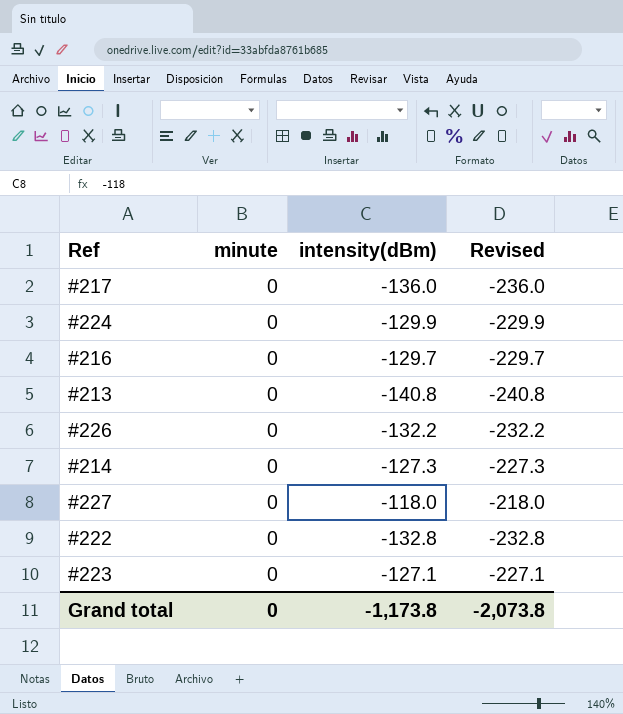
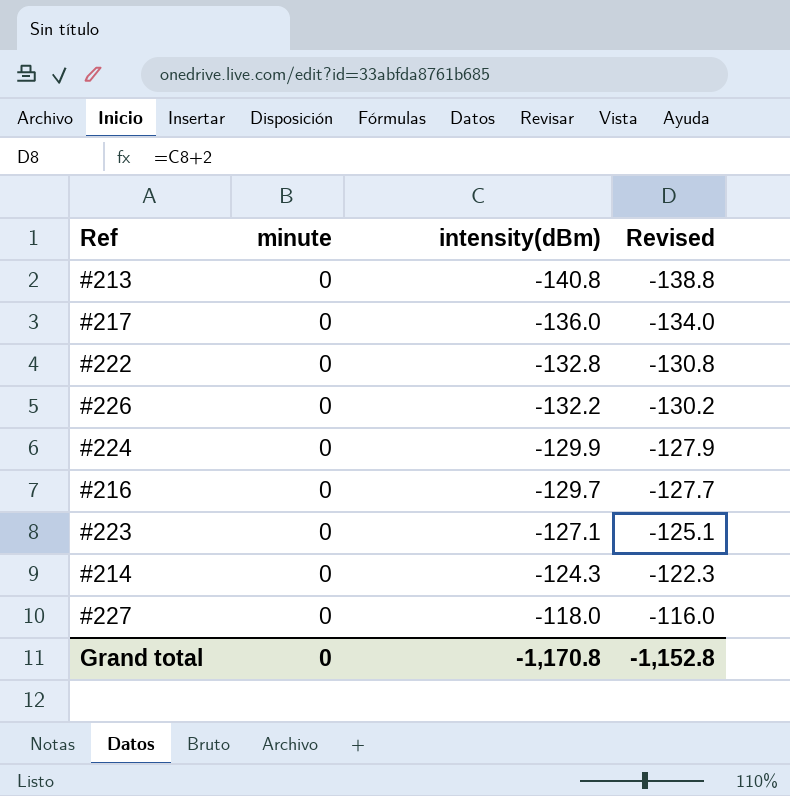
row order: none -> intensity(dBm) ascending
column Revised | formula: [intensity(dBm)] - 100 -> [intensity(dBm)] + 2
#214 | intensity(dBm): -127.3 -> -124.3
Grand total | intensity(dBm): -1,173.8 -> -1,170.8
Grand total | Revised: -2,073.8 -> -1,152.8

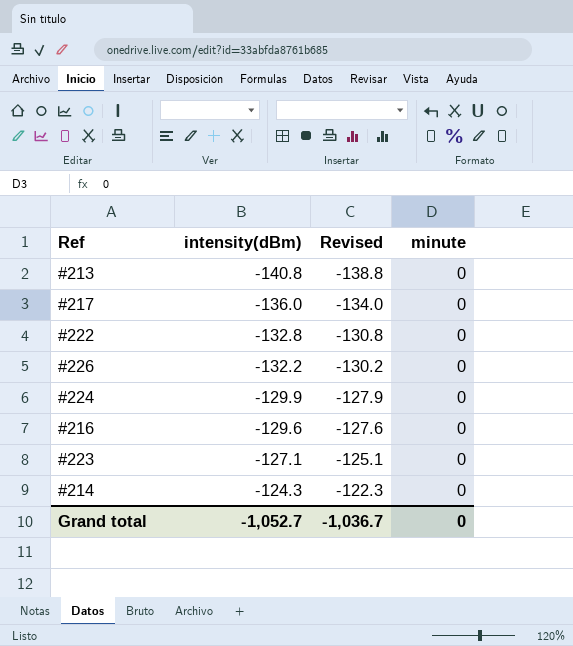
column minute | position: 2 -> 4
row #227: 0 | -118.0 | -116.0 -> none
#216 | intensity(dBm): -129.7 -> -129.6
#216 | Revised: -127.7 -> -127.6
Grand total | intensity(dBm): -1,170.8 -> -1,052.7
Grand total | Revised: -1,152.8 -> -1,036.7

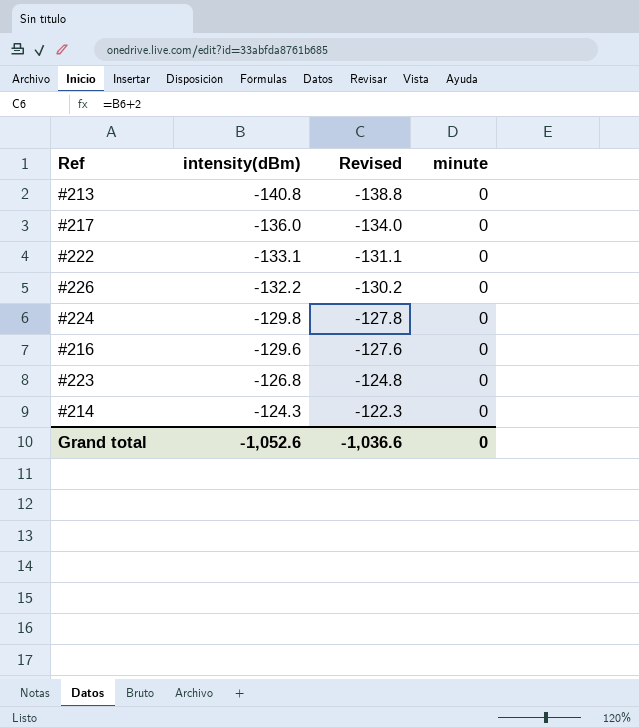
#222 | intensity(dBm): -132.8 -> -133.1
#222 | Revised: -130.8 -> -131.1
#224 | intensity(dBm): -129.9 -> -129.8
#224 | Revised: -127.9 -> -127.8
#223 | intensity(dBm): -127.1 -> -126.8
#223 | Revised: -125.1 -> -124.8
Grand total | intensity(dBm): -1,052.7 -> -1,052.6
Grand total | Revised: -1,036.7 -> -1,036.6

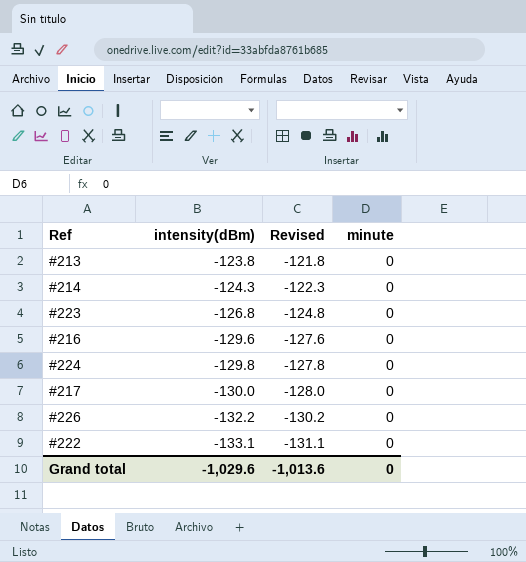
row order: intensity(dBm) ascending -> intensity(dBm) descending
#213 | intensity(dBm): -140.8 -> -123.8
#213 | Revised: -138.8 -> -121.8
#217 | intensity(dBm): -136.0 -> -130.0
#217 | Revised: -134.0 -> -128.0
Grand total | intensity(dBm): -1,052.6 -> -1,029.6
Grand total | Revised: -1,036.6 -> -1,013.6

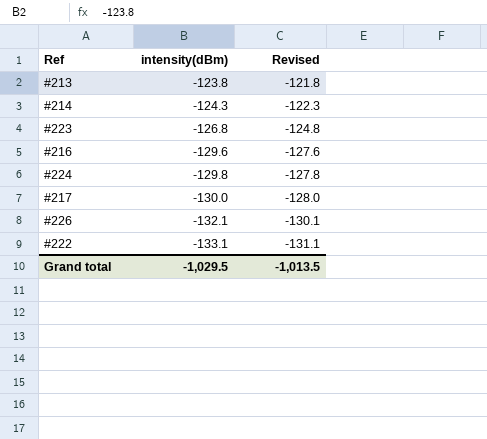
column minute | position: 4 -> none
#226 | intensity(dBm): -132.2 -> -132.1
#226 | Revised: -130.2 -> -130.1
Grand total | intensity(dBm): -1,029.6 -> -1,029.5
Grand total | Revised: -1,013.6 -> -1,013.5

